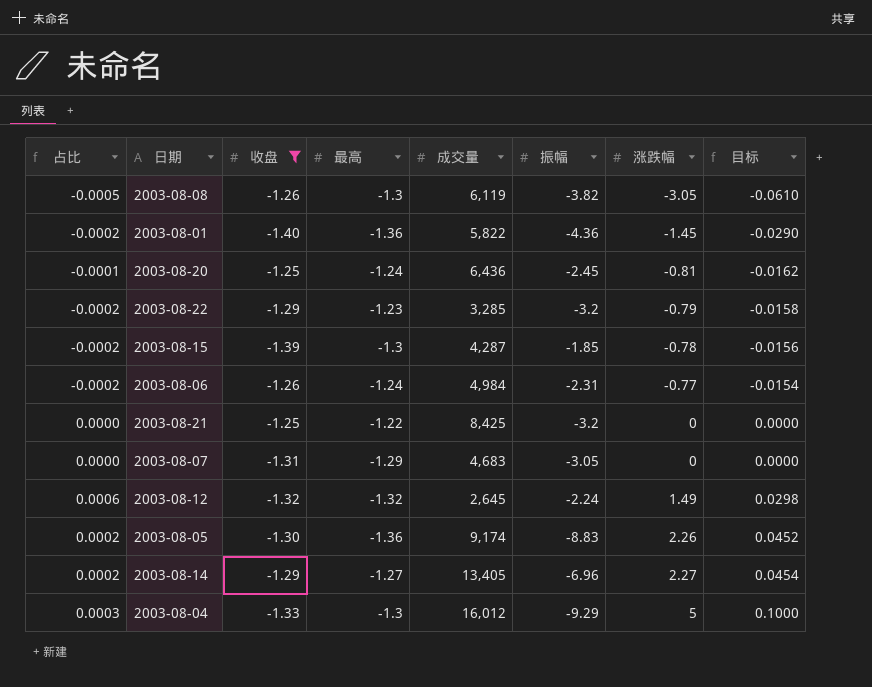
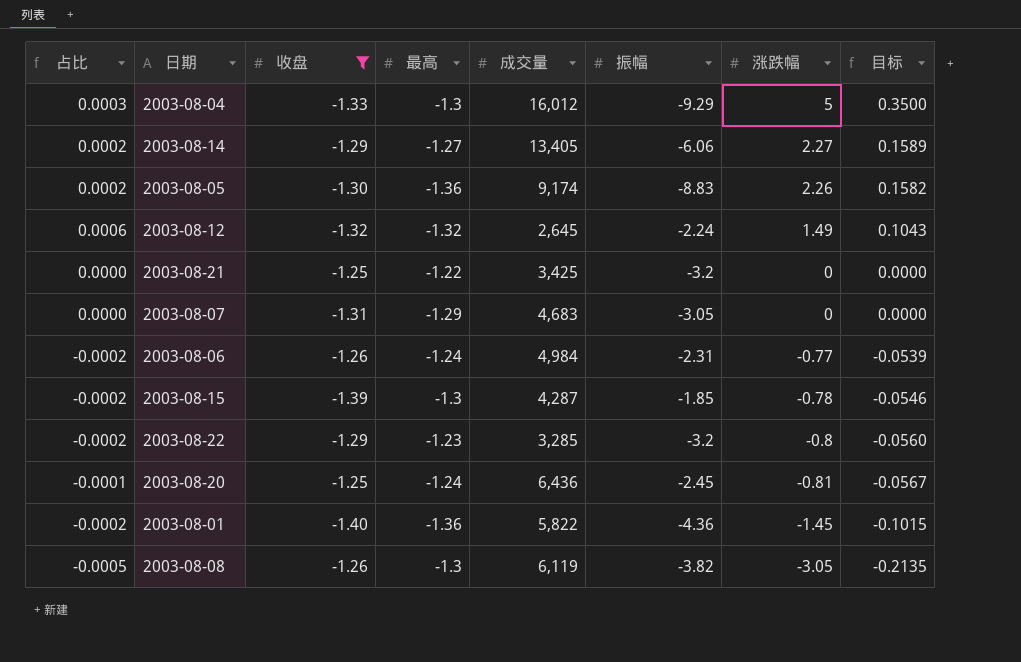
row order: 涨跌幅 ascending -> 涨跌幅 descending
column 目标 | formula: [涨跌幅] * 0.02 -> [涨跌幅] * 0.07
2003-08-14 | 振幅: -6.96 -> -6.06
2003-08-21 | 成交量: 8,425 -> 3,425
2003-08-22 | 涨跌幅: -0.79 -> -0.8

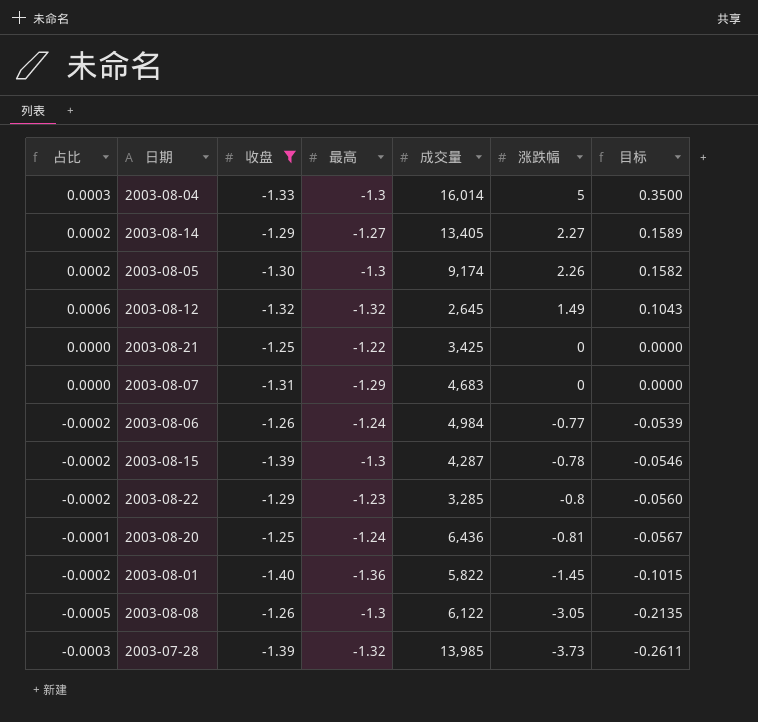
column 振幅 | position: 6 -> none
2003-08-04 | 成交量: 16,012 -> 16,014
2003-08-05 | 最高: -1.36 -> -1.3
2003-08-08 | 成交量: 6,119 -> 6,122
row 2003-07-28: none -> -0.0003 | -1.39 | -1.32 | 13,985 | -3.73 | -0.2611

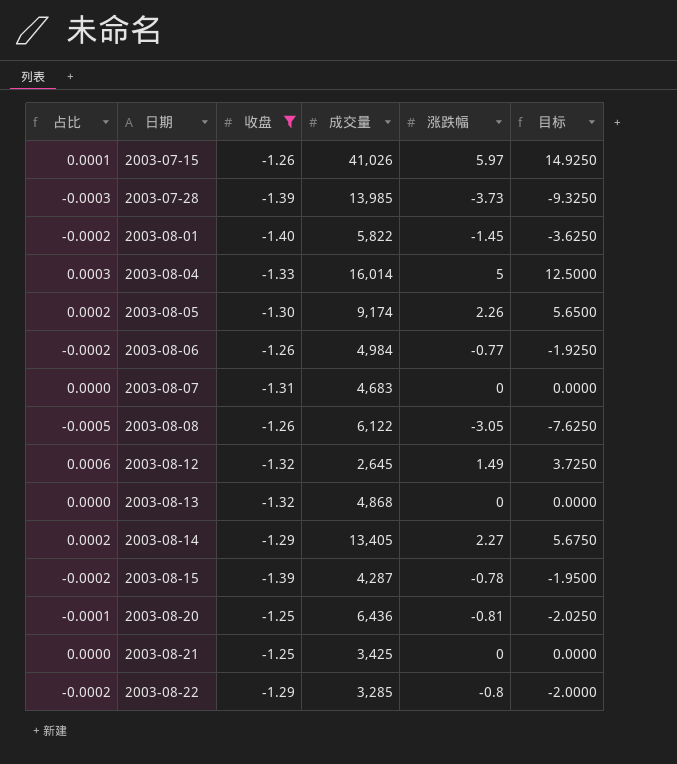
row order: 涨跌幅 descending -> 日期 ascending
column 最高 | position: 4 -> none
column 目标 | formula: [涨跌幅] * 0.07 -> [涨跌幅] * 2.5
row 2003-07-15: none -> 0.0001 | -1.26 | 41,026 | 5.97 | 14.9250
row 2003-08-13: none -> 0.0000 | -1.32 | 4,868 | 0 | 0.0000

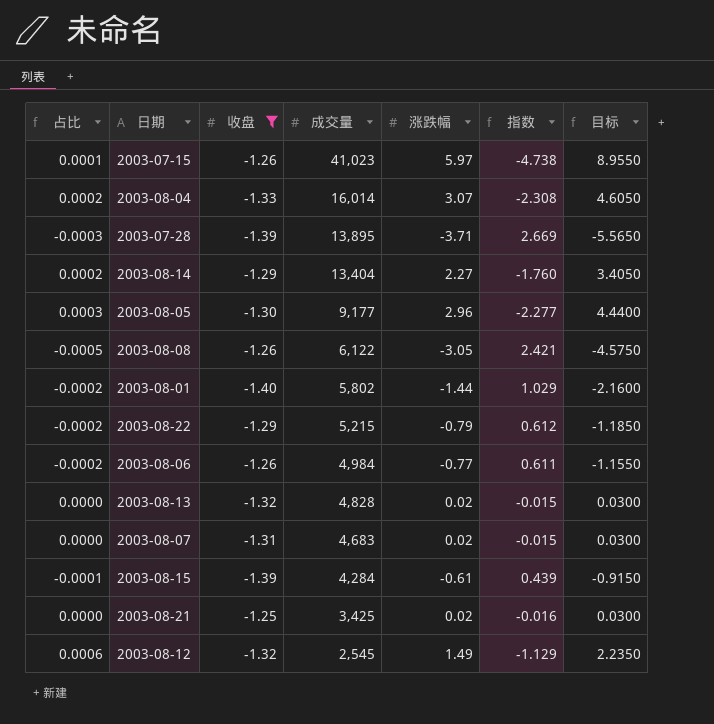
row order: 日期 ascending -> 成交量 descending
column 指数 | formula: none -> [涨跌幅] / [收盘]
column 目标 | formula: [涨跌幅] * 2.5 -> [涨跌幅] * 1.5
row 2003-08-20: -0.0001 | -1.25 | 6,436 | -0.81 | -2.0250 -> none
2003-07-15 | 成交量: 41,026 -> 41,023
2003-08-04 | 占比: 0.0003 -> 0.0002
2003-08-04 | 涨跌幅: 5 -> 3.07
2003-07-28 | 成交量: 13,985 -> 13,895
2003-07-28 | 涨跌幅: -3.73 -> -3.71
2003-08-14 | 成交量: 13,405 -> 13,404
2003-08-05 | 占比: 0.0002 -> 0.0003
2003-08-05 | 成交量: 9,174 -> 9,177
2003-08-05 | 涨跌幅: 2.26 -> 2.96
2003-08-01 | 成交量: 5,822 -> 5,802
2003-08-01 | 涨跌幅: -1.45 -> -1.44
2003-08-22 | 成交量: 3,285 -> 5,215
2003-08-22 | 涨跌幅: -0.8 -> -0.79
2003-08-13 | 成交量: 4,868 -> 4,828
2003-08-13 | 涨跌幅: 0 -> 0.02
2003-08-07 | 涨跌幅: 0 -> 0.02
2003-08-15 | 占比: -0.0002 -> -0.0001
2003-08-15 | 成交量: 4,287 -> 4,284
2003-08-15 | 涨跌幅: -0.78 -> -0.61
2003-08-21 | 涨跌幅: 0 -> 0.02
2003-08-12 | 成交量: 2,645 -> 2,545

